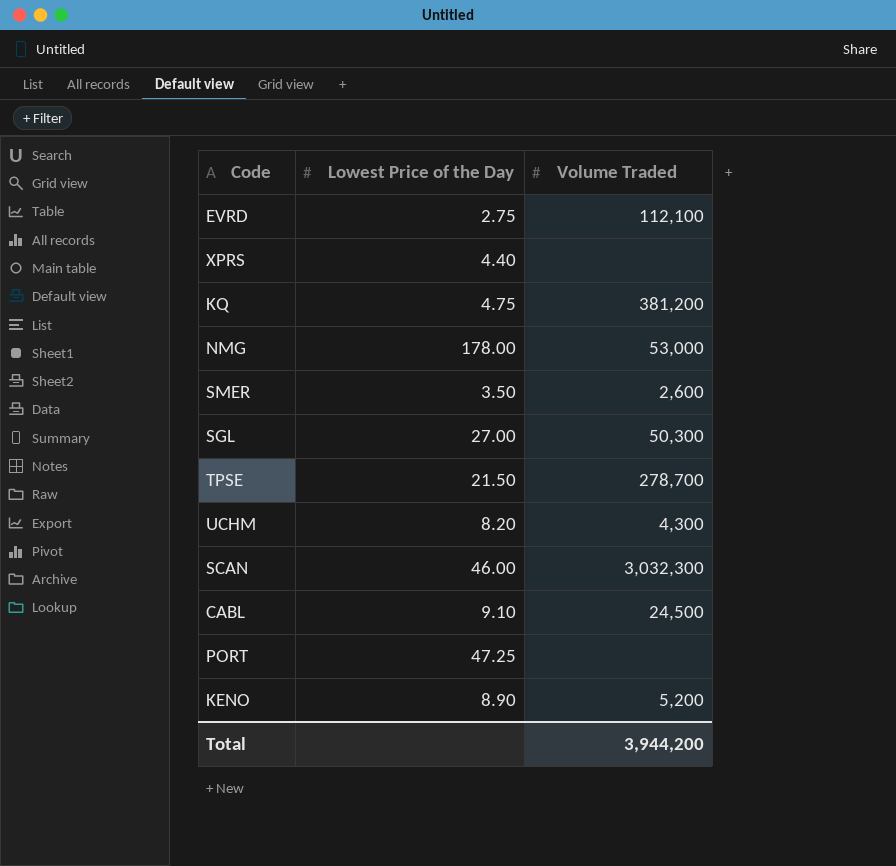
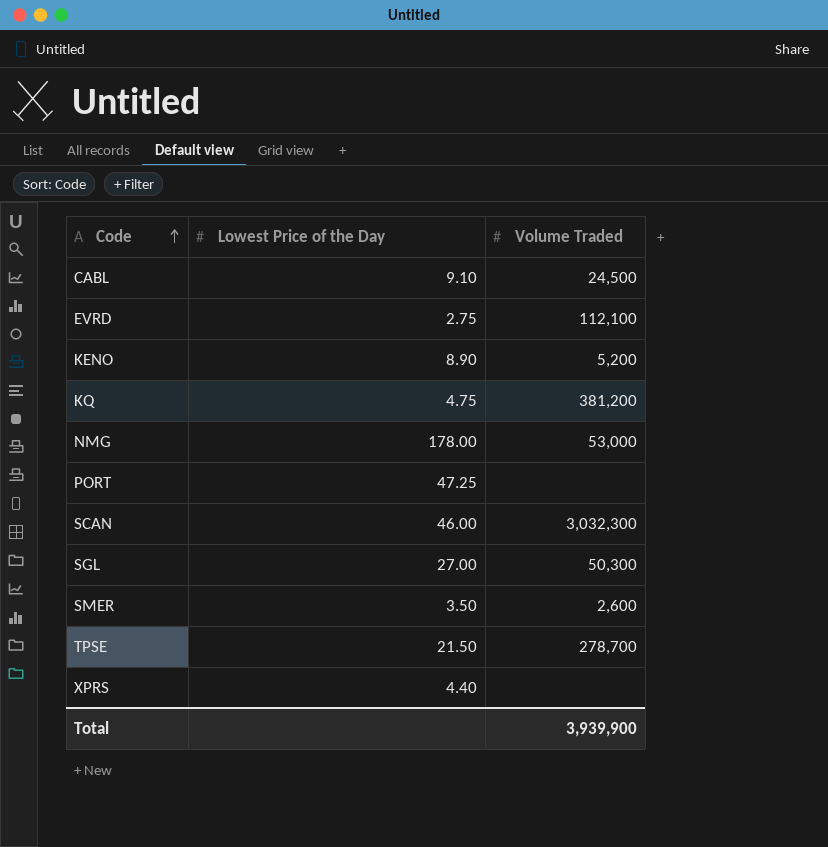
row order: none -> Code ascending
row UCHM: 8.20 | 4,300 -> none
Total | Volume Traded: 3,944,200 -> 3,939,900

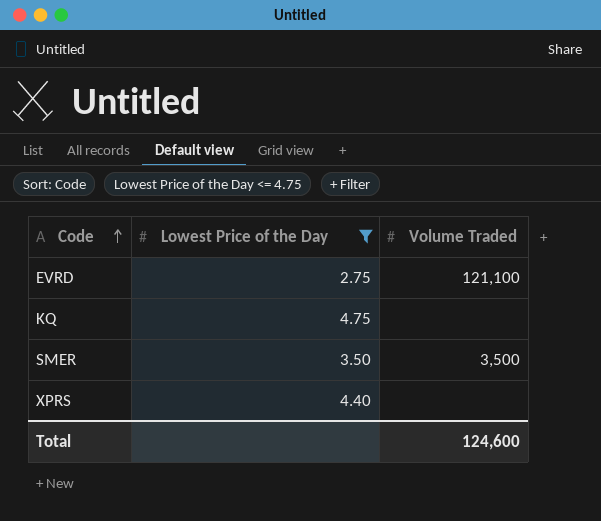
filter: none -> Lowest Price of the Day <= 4.75
EVRD | Volume Traded: 112,100 -> 121,100
KQ | Volume Traded: 381,200 -> none
SMER | Volume Traded: 2,600 -> 3,500
Total | Volume Traded: 3,939,900 -> 124,600

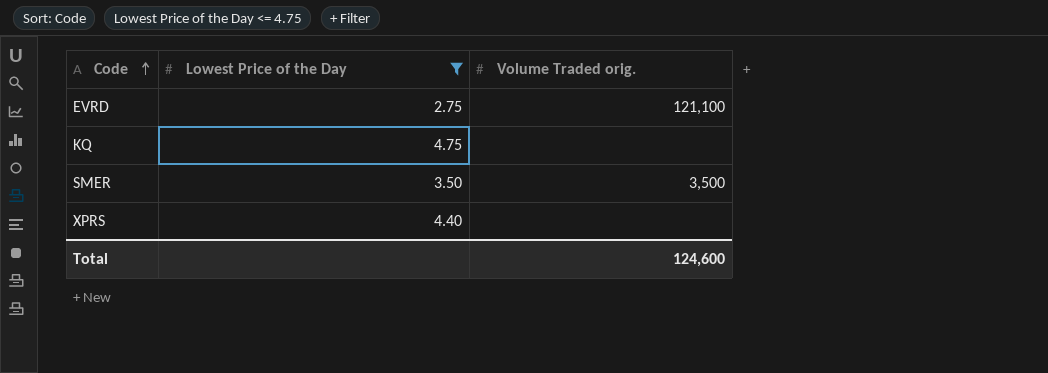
column name: Volume Traded -> Volume Traded orig.

